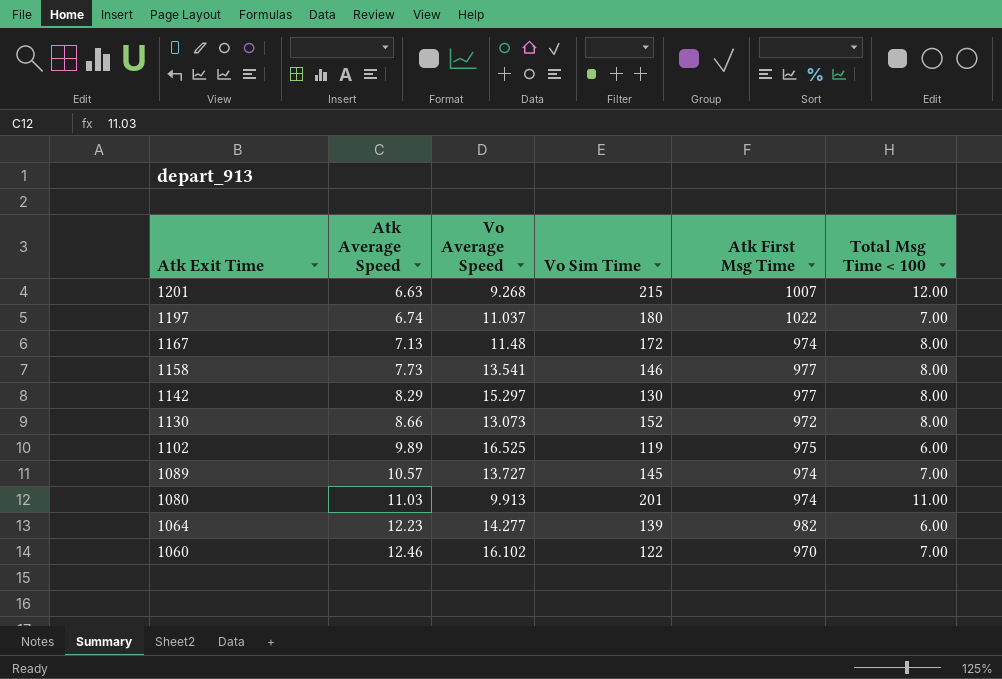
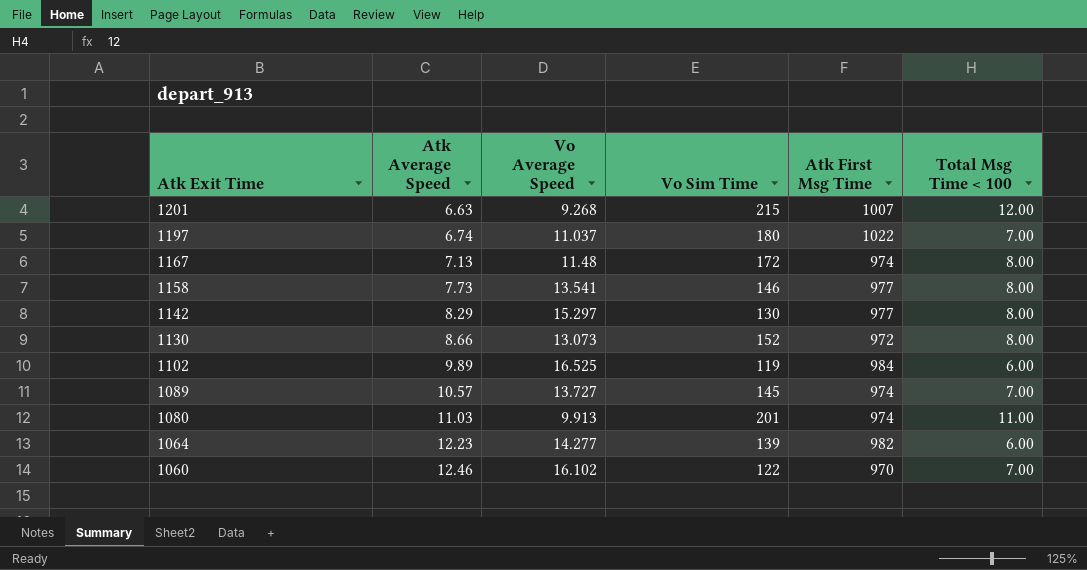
1102 | Atk First Msg Time: 975 -> 984

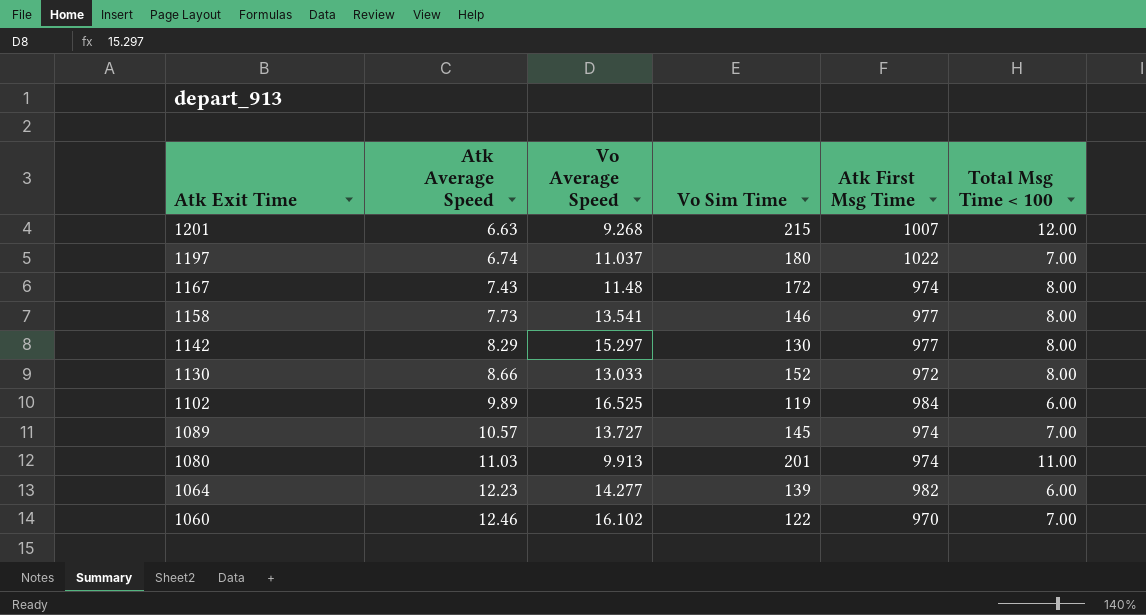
1167 | Atk Average Speed: 7.13 -> 7.43
1130 | Vo Average Speed: 13.073 -> 13.033

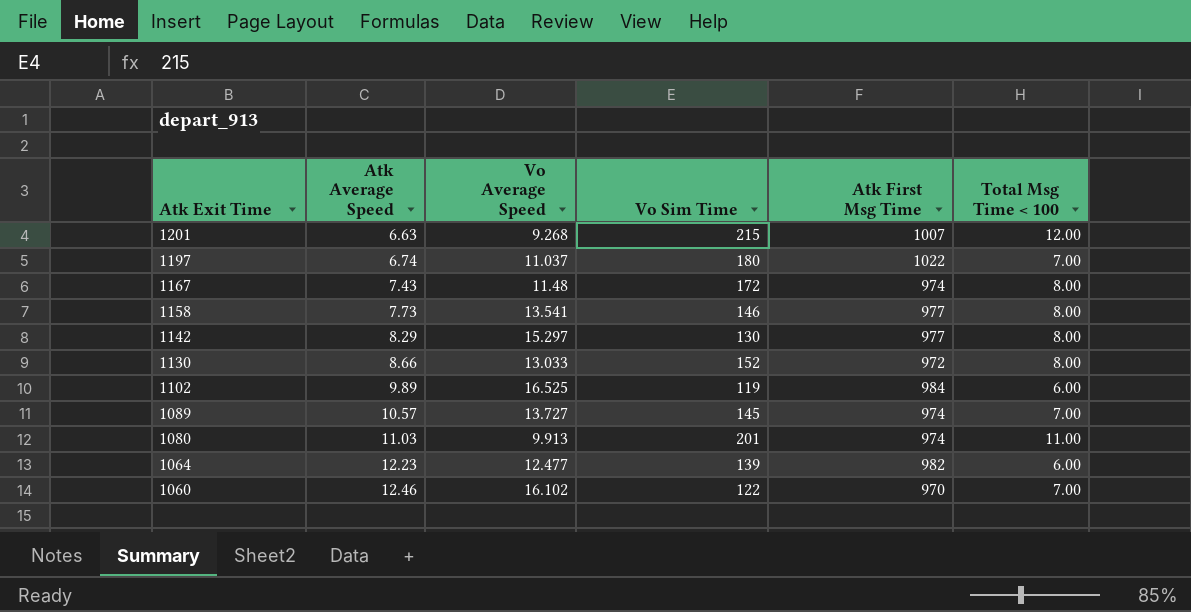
1064 | Vo Average Speed: 14.277 -> 12.477

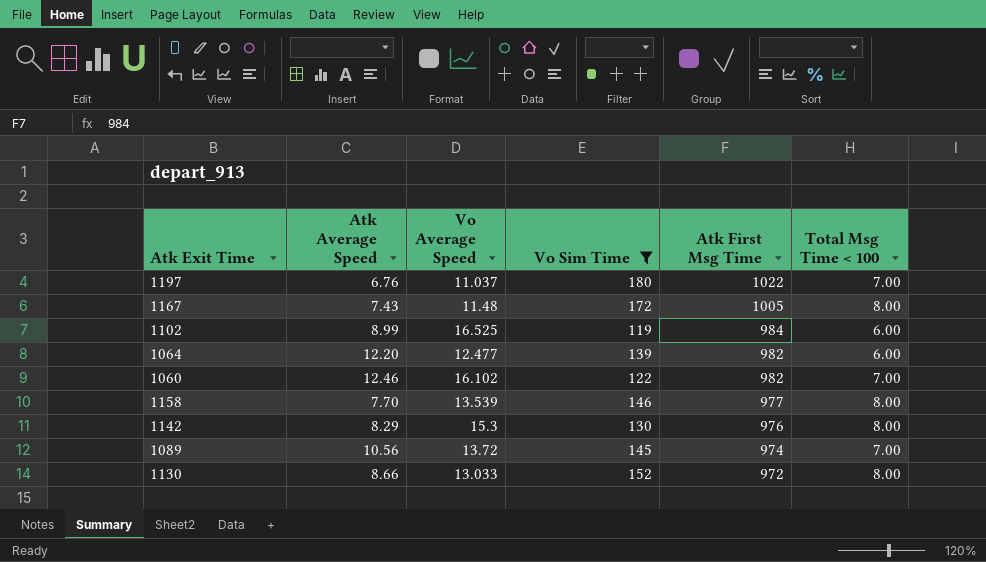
filter: none -> Vo Sim Time <= 180
row order: Atk Exit Time descending -> Atk First Msg Time descending
1197 | Atk Average Speed: 6.74 -> 6.76
1167 | Atk First Msg Time: 974 -> 1005
1102 | Atk Average Speed: 9.89 -> 8.99
1064 | Atk Average Speed: 12.23 -> 12.20
1060 | Atk First Msg Time: 970 -> 982
1158 | Atk Average Speed: 7.73 -> 7.70
1158 | Vo Average Speed: 13.541 -> 13.539
1142 | Vo Average Speed: 15.297 -> 15.3
1142 | Atk First Msg Time: 977 -> 976
1089 | Atk Average Speed: 10.57 -> 10.56
1089 | Vo Average Speed: 13.727 -> 13.72

